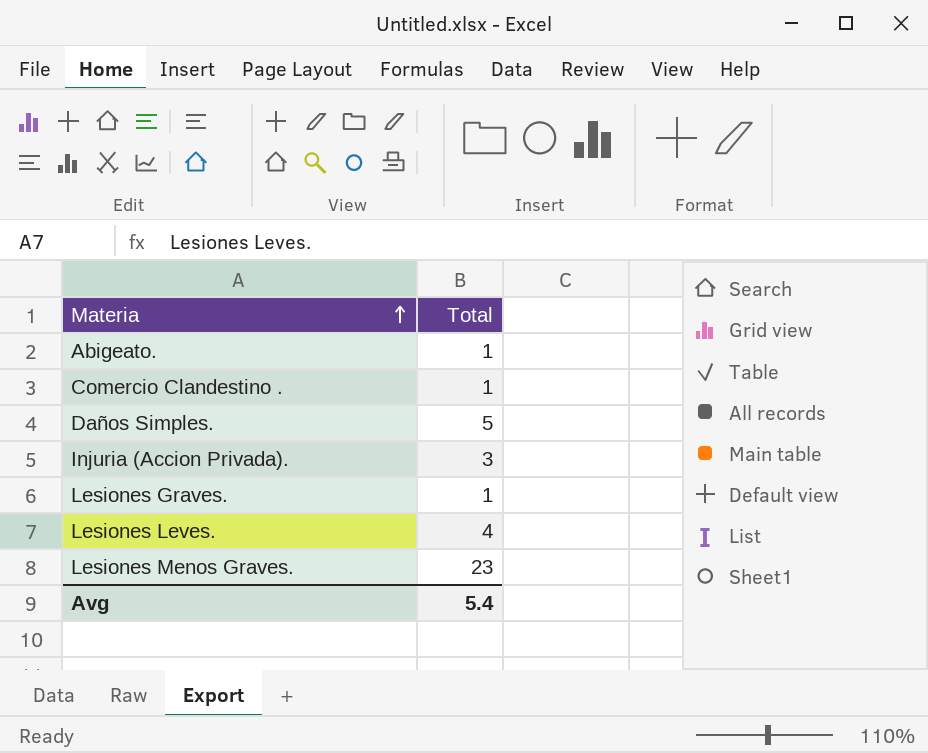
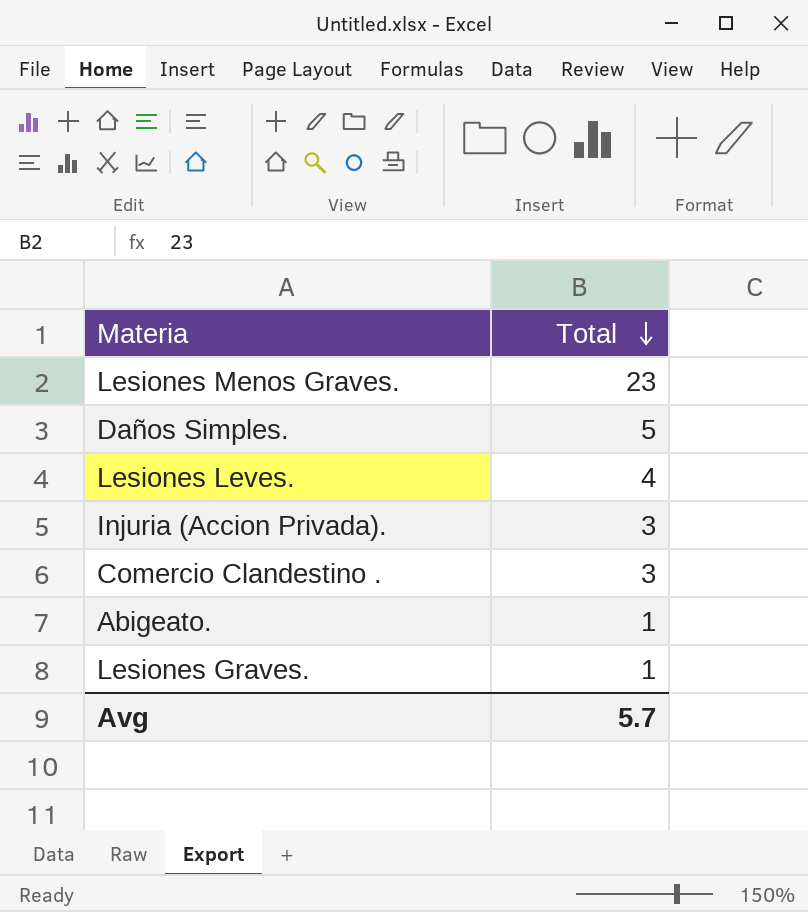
row order: Materia ascending -> Total descending
Comercio Clandestino . | Total: 1 -> 3
Avg | Total: 5.4 -> 5.7

